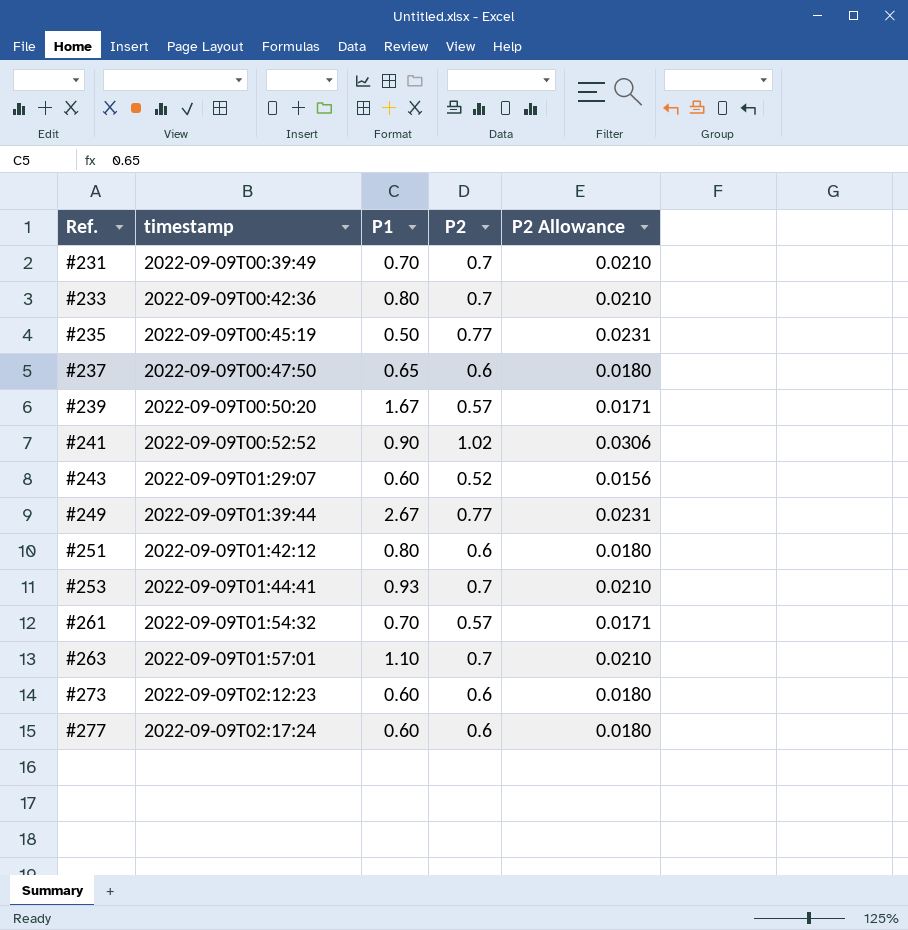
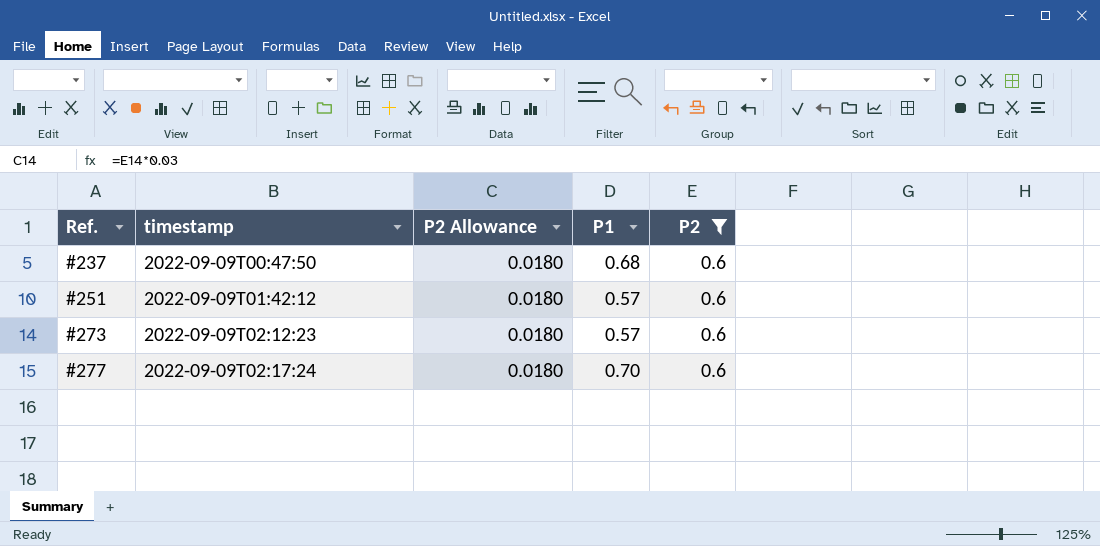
filter: none -> P2 = 0.6
column P2 Allowance | position: 5 -> 3
#237 | P1: 0.65 -> 0.68
#251 | P1: 0.80 -> 0.57
#273 | P1: 0.60 -> 0.57
#277 | P1: 0.60 -> 0.70

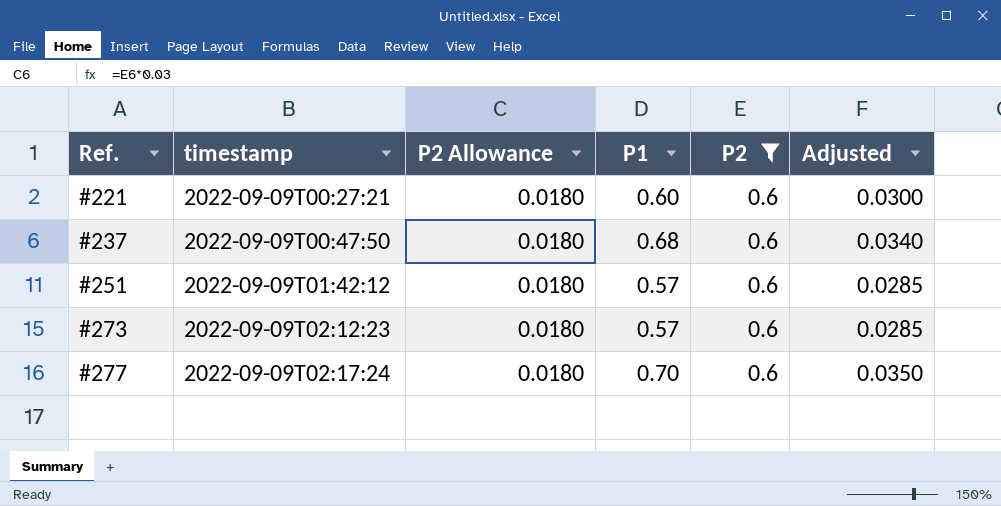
column Adjusted | formula: none -> [P1] * 0.05
row #221: none -> 2022-09-09T00:27:21 | 0.0180 | 0.60 | 0.6 | 0.0300

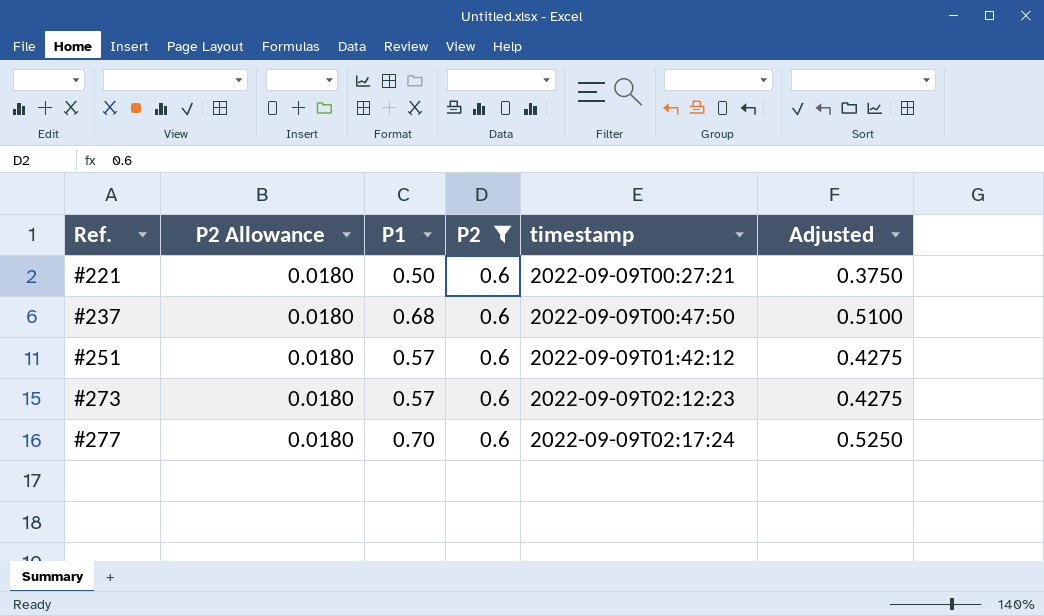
column timestamp | position: 2 -> 5
column Adjusted | formula: [P1] * 0.05 -> [P1] * 0.75
#221 | P1: 0.60 -> 0.50

